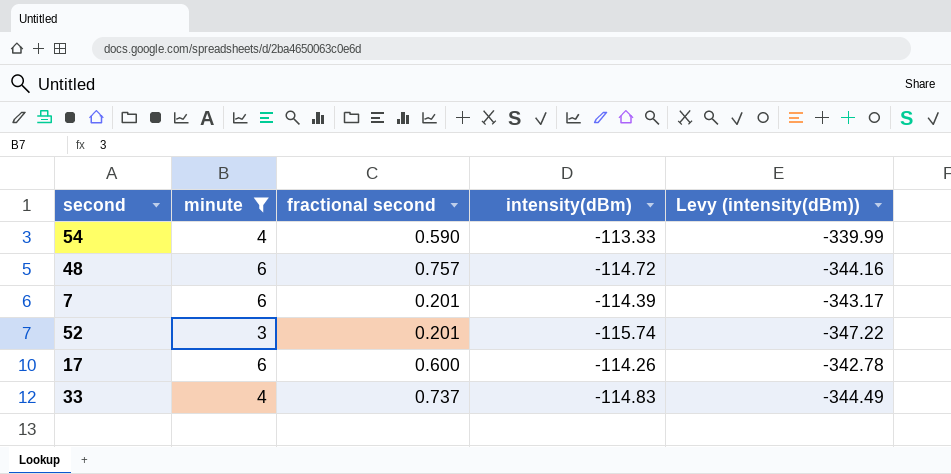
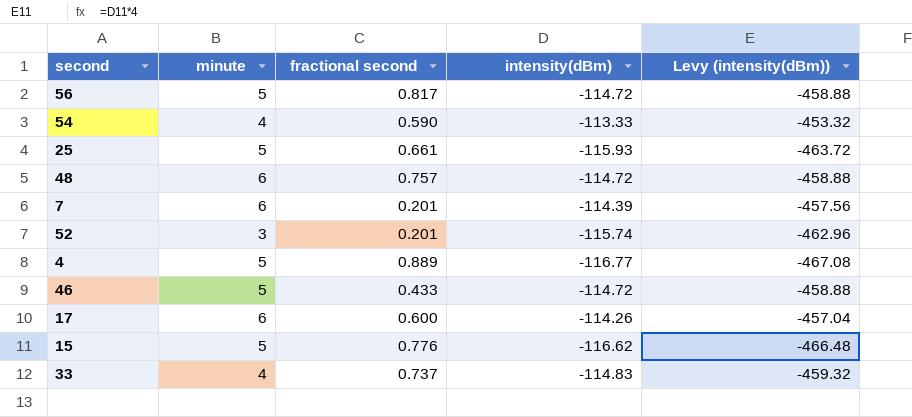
filter: minute != 5 -> none
column Levy (intensity(dBm)) | formula: [intensity(dBm)] * 3 -> [intensity(dBm)] * 4

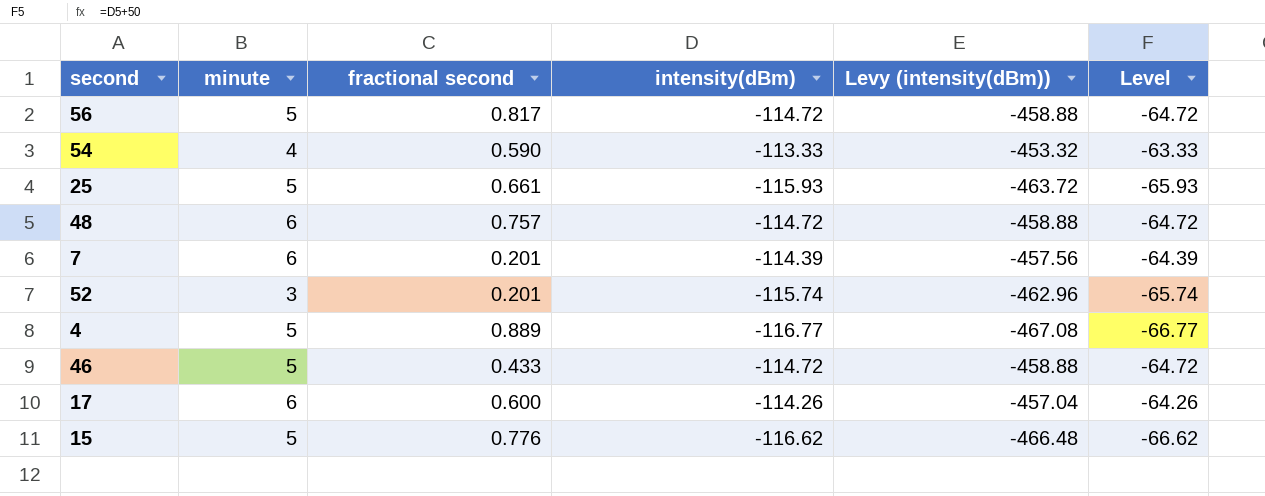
column Level | formula: none -> [intensity(dBm)] + 50
row 33: 4 | 0.737 | -114.83 | -459.32 -> none

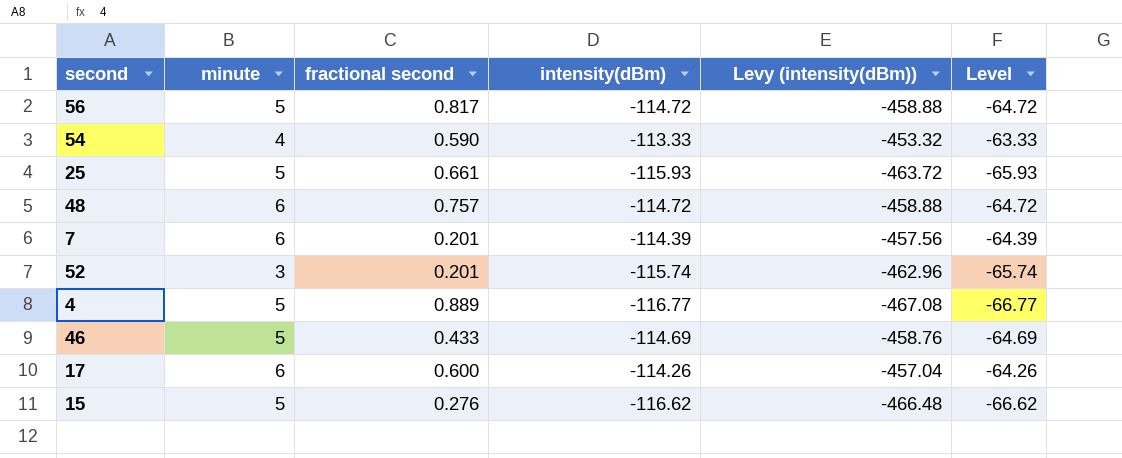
46 | intensity(dBm): -114.72 -> -114.69
46 | Levy (intensity(dBm)): -458.88 -> -458.76
46 | Level: -64.72 -> -64.69
15 | fractional second: 0.776 -> 0.276

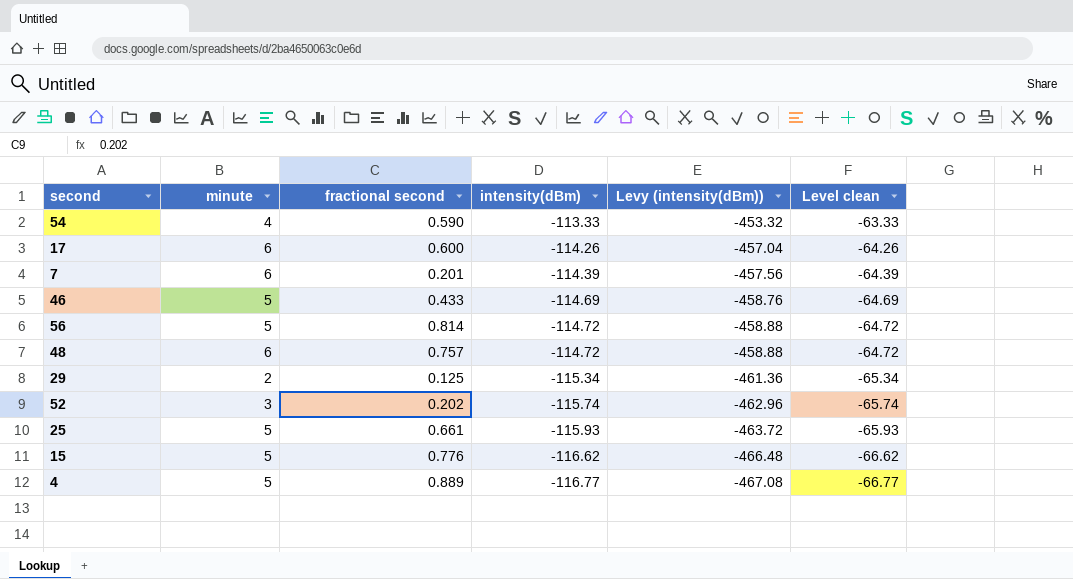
row order: none -> intensity(dBm) descending
column name: Level -> Level clean
56 | fractional second: 0.817 -> 0.814
row 29: none -> 2 | 0.125 | -115.34 | -461.36 | -65.34
52 | fractional second: 0.201 -> 0.202
15 | fractional second: 0.276 -> 0.776

